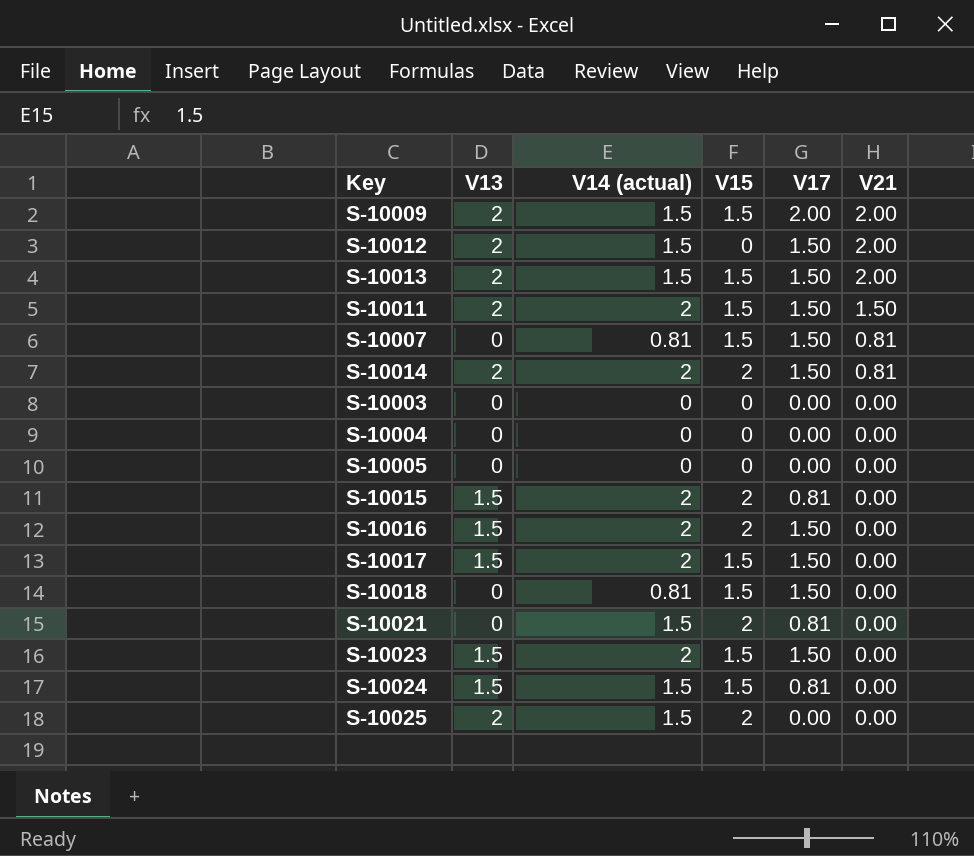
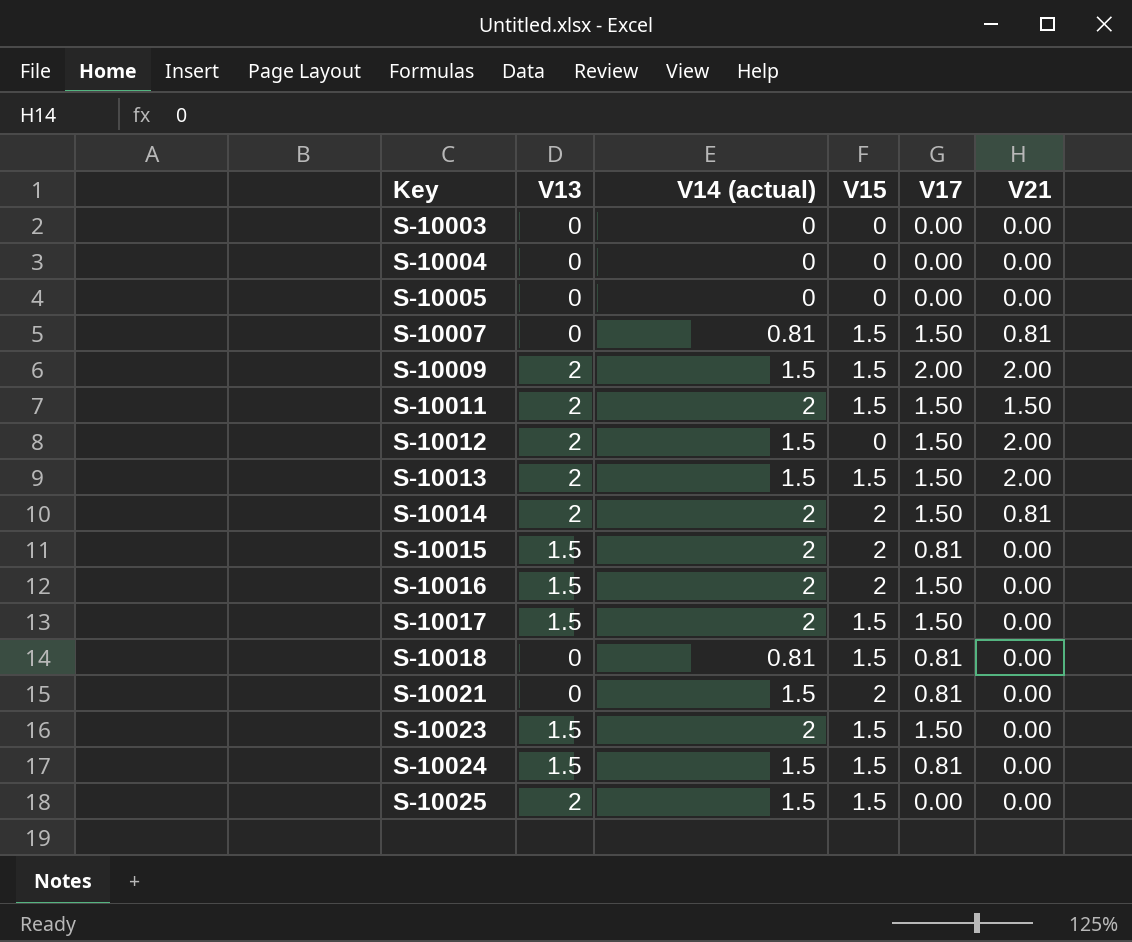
row order: V21 descending -> Key ascending
S-10018 | V17: 1.50 -> 0.81
S-10025 | V15: 2 -> 1.5

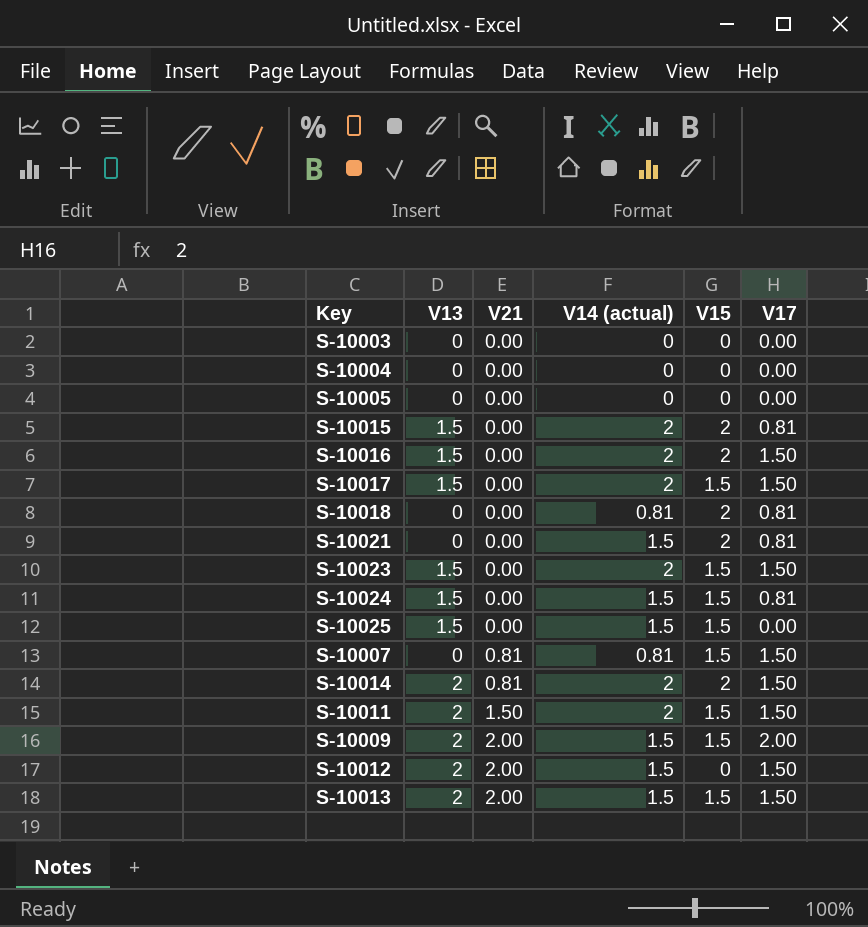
row order: Key ascending -> V21 ascending
column V21 | position: 6 -> 3
S-10018 | V15: 1.5 -> 2
S-10025 | V13: 2 -> 1.5

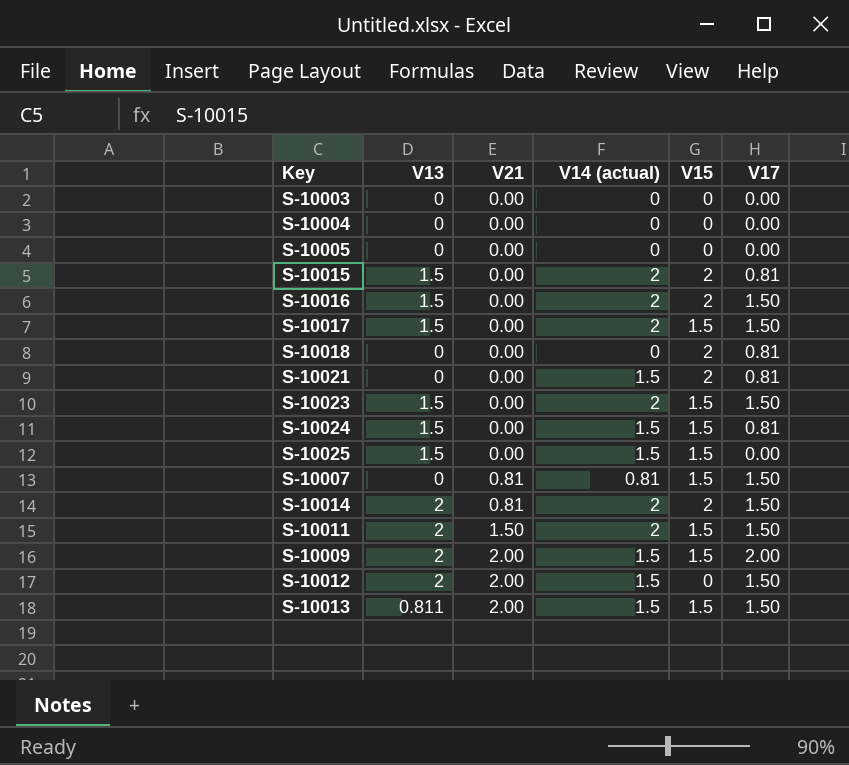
S-10018 | V14 (actual): 0.81 -> 0
S-10013 | V13: 2 -> 0.811

